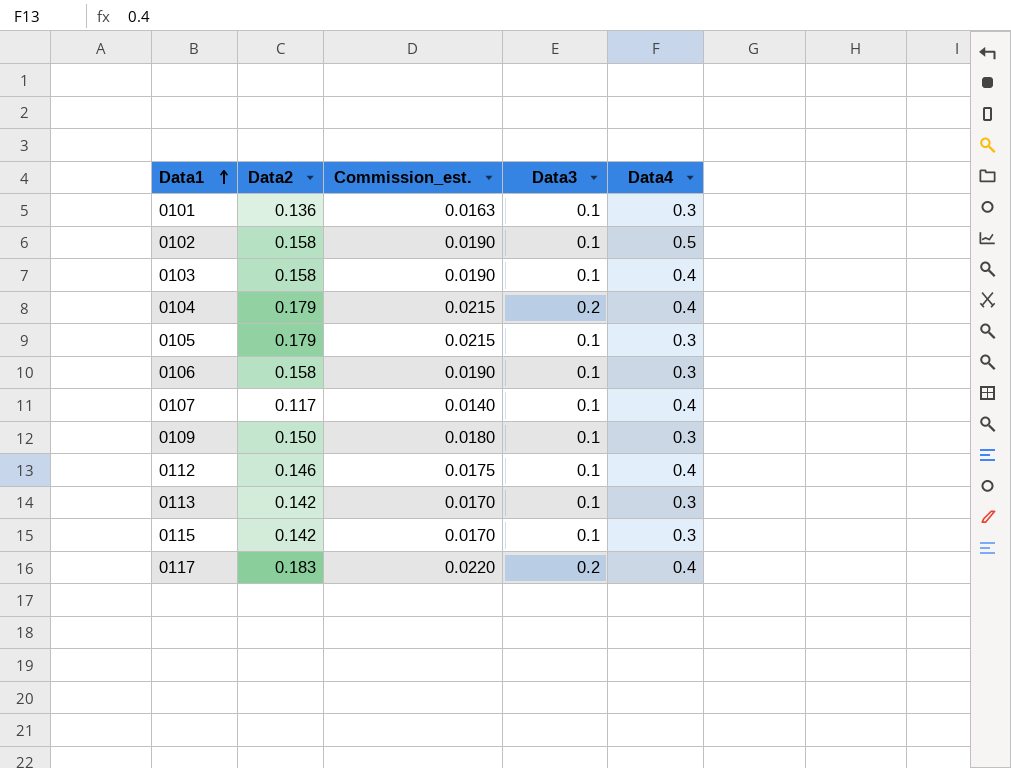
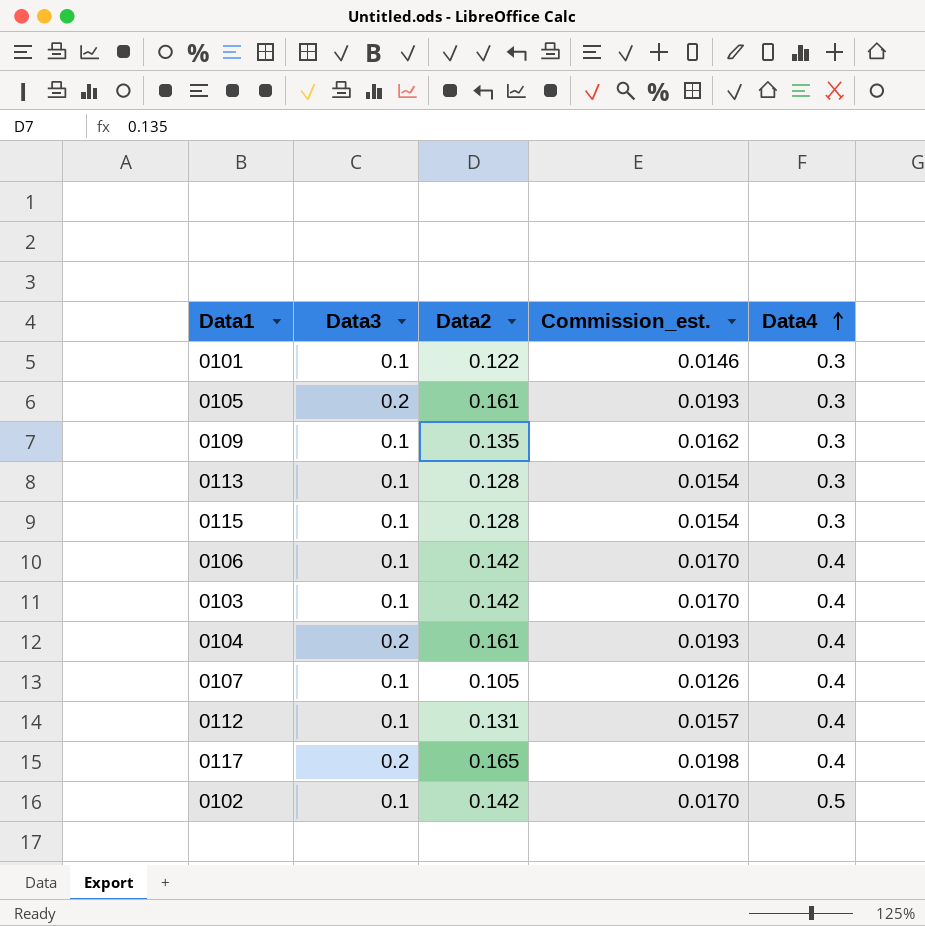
row order: Data1 ascending -> Data4 ascending
column Data3 | position: 4 -> 2
0101 | Data2: 0.136 -> 0.122
0101 | Commission_est.: 0.0163 -> 0.0146
0105 | Data3: 0.1 -> 0.2
0105 | Data2: 0.179 -> 0.161
0105 | Commission_est.: 0.0215 -> 0.0193
0109 | Data2: 0.150 -> 0.135
0109 | Commission_est.: 0.0180 -> 0.0162
0113 | Data2: 0.142 -> 0.128
0113 | Commission_est.: 0.0170 -> 0.0154
0115 | Data2: 0.142 -> 0.128
0115 | Commission_est.: 0.0170 -> 0.0154
0106 | Data2: 0.158 -> 0.142
0106 | Commission_est.: 0.0190 -> 0.0170
0106 | Data4: 0.3 -> 0.4
0103 | Data2: 0.158 -> 0.142
0103 | Commission_est.: 0.0190 -> 0.0170
0104 | Data2: 0.179 -> 0.161
0104 | Commission_est.: 0.0215 -> 0.0193
0107 | Data2: 0.117 -> 0.105
0107 | Commission_est.: 0.0140 -> 0.0126
0112 | Data2: 0.146 -> 0.131
0112 | Commission_est.: 0.0175 -> 0.0157
0117 | Data2: 0.183 -> 0.165
0117 | Commission_est.: 0.0220 -> 0.0198
0102 | Data2: 0.158 -> 0.142
0102 | Commission_est.: 0.0190 -> 0.0170

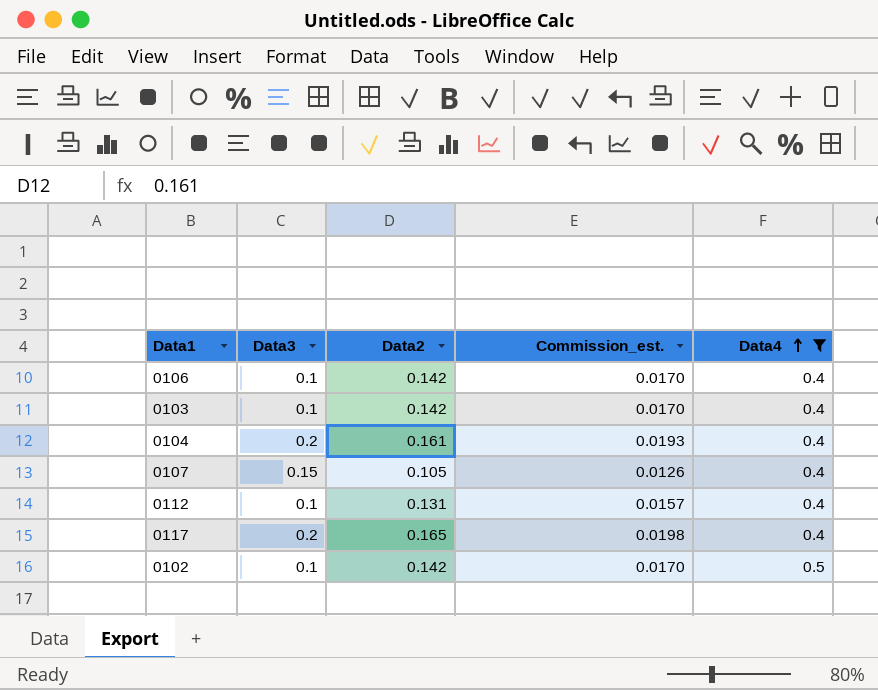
filter: none -> Data4 != 0.3
0107 | Data3: 0.1 -> 0.15

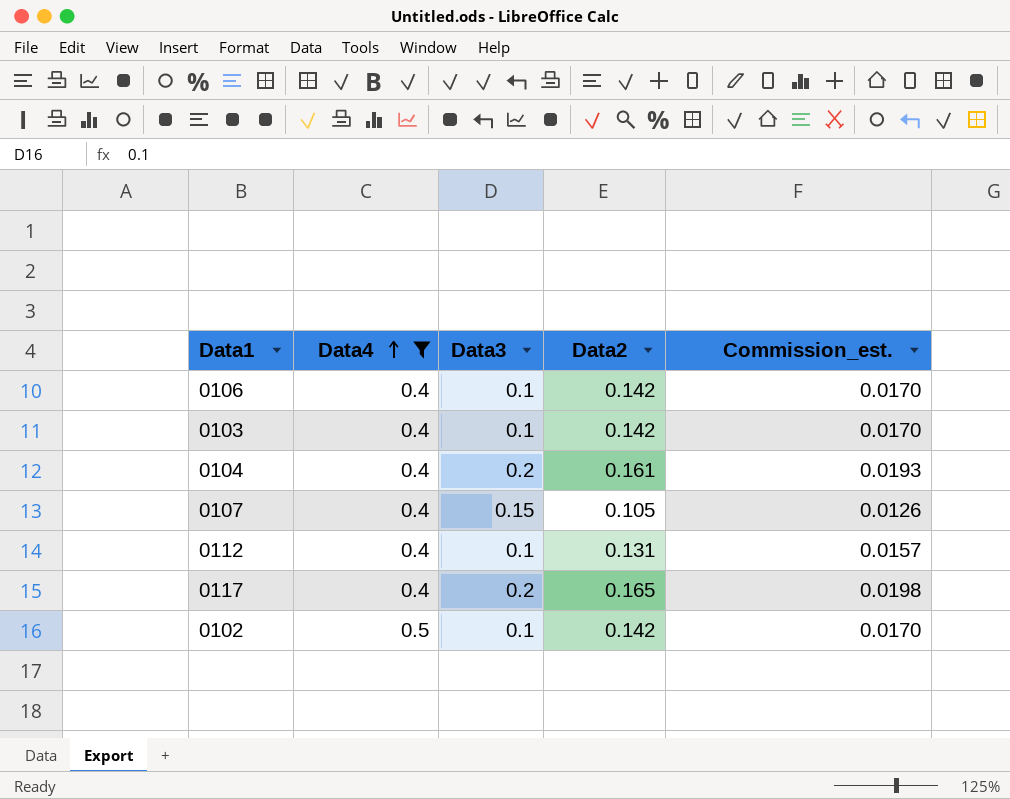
column Data4 | position: 5 -> 2

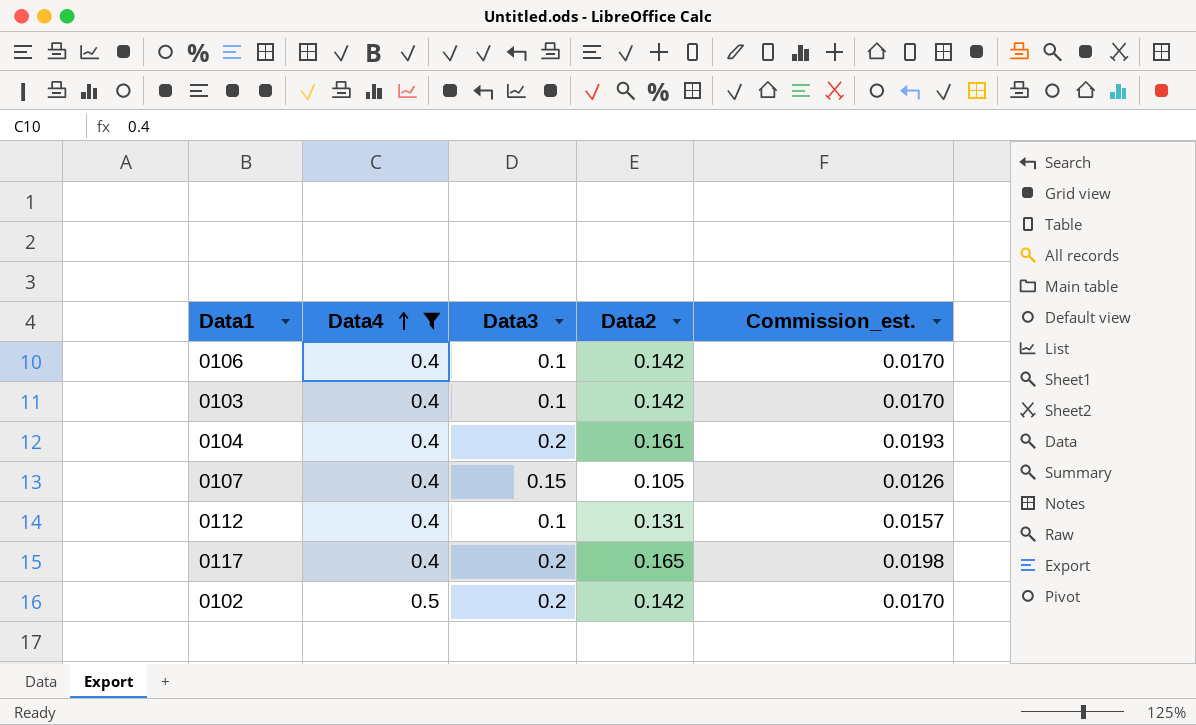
0102 | Data3: 0.1 -> 0.2

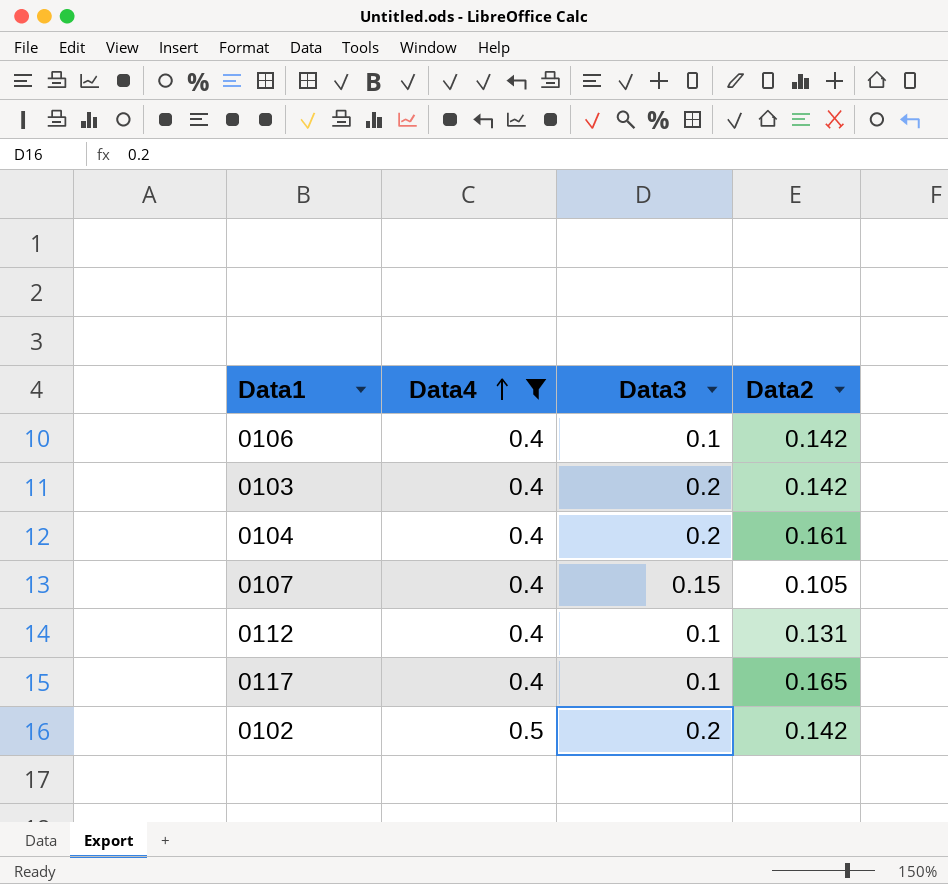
column Commission_est. | formula: [Data2] * 0.12 -> none
0103 | Data3: 0.1 -> 0.2
0117 | Data3: 0.2 -> 0.1

